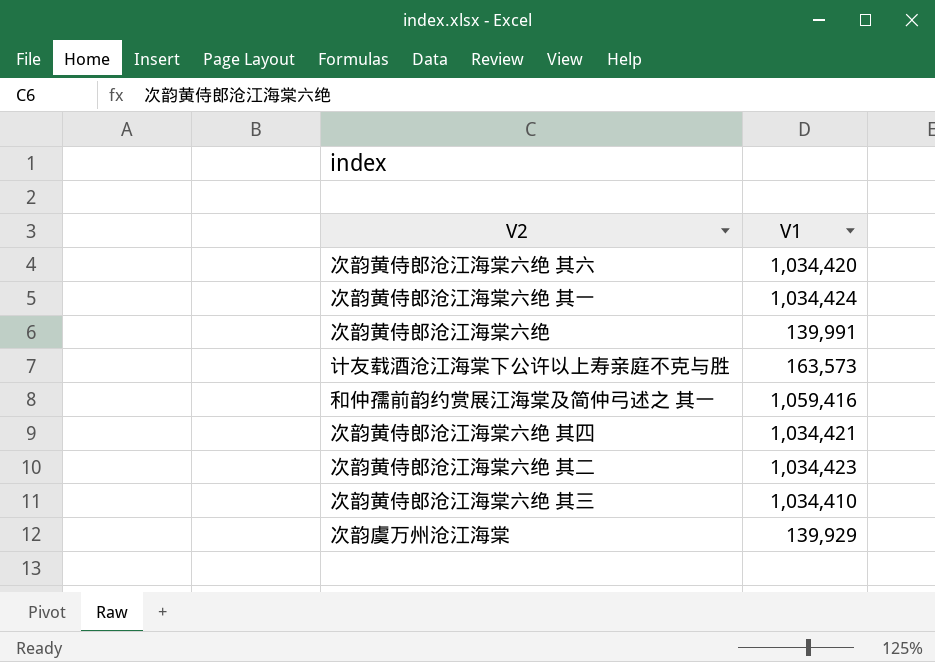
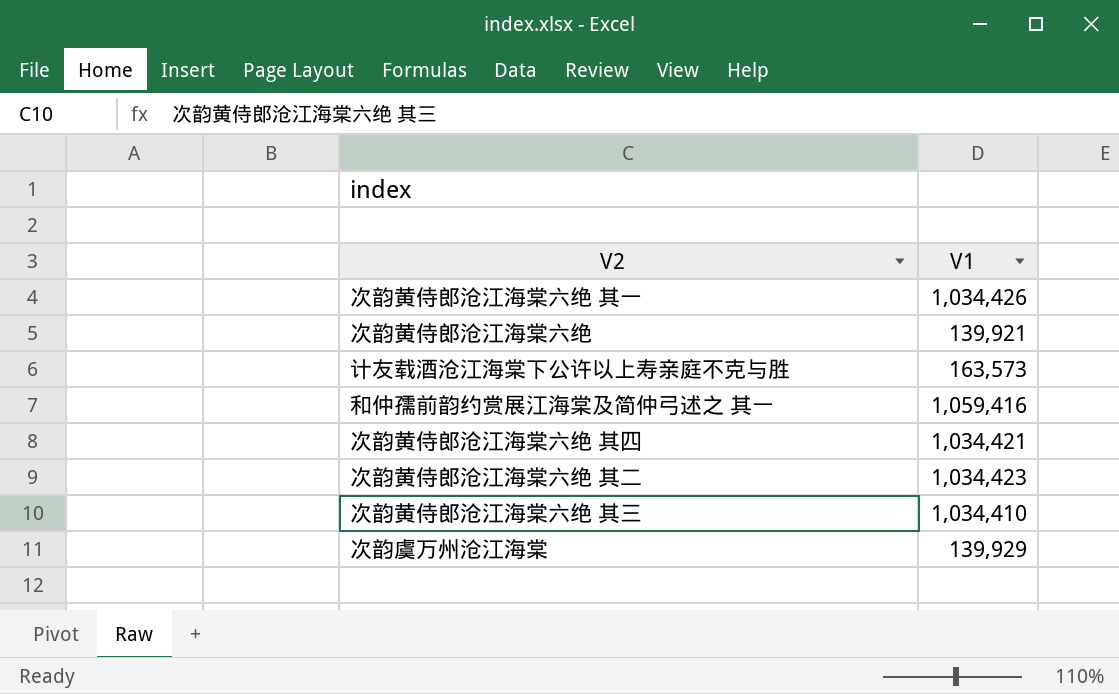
row 次韵黄侍郎沧江海棠六绝 其六: 1,034,420 -> none
次韵黄侍郎沧江海棠六绝 其一 | V1: 1,034,424 -> 1,034,426
次韵黄侍郎沧江海棠六绝 | V1: 139,991 -> 139,921

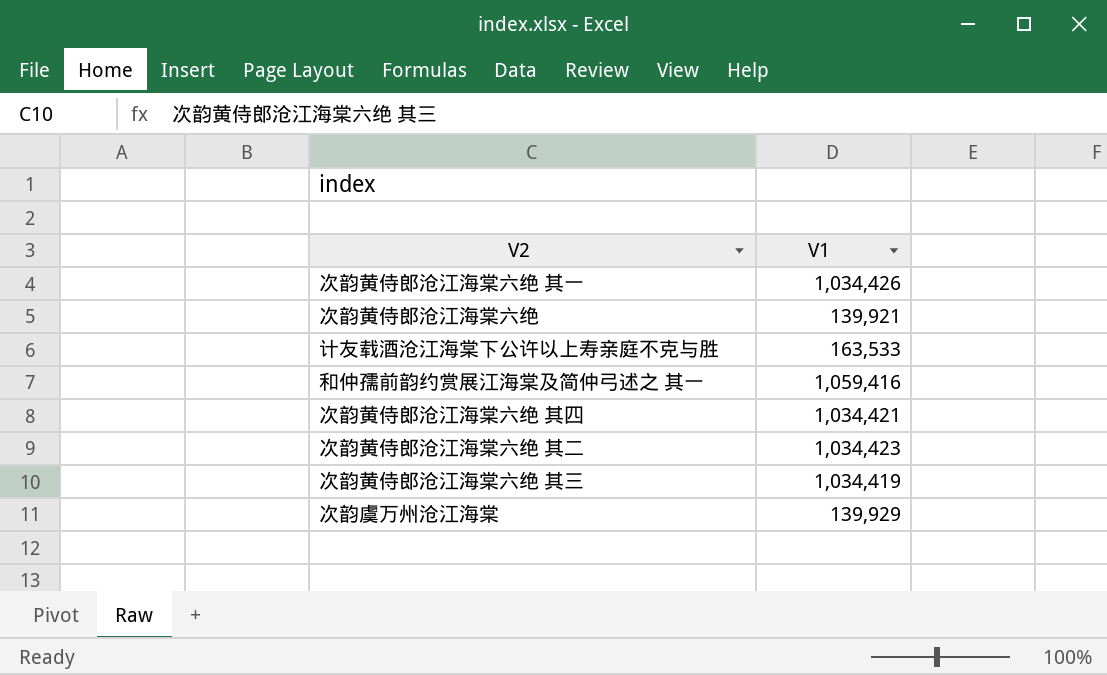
计友载酒沧江海棠下公许以上寿亲庭不克与胜 | V1: 163,573 -> 163,533
次韵黄侍郎沧江海棠六绝 其三 | V1: 1,034,410 -> 1,034,419

